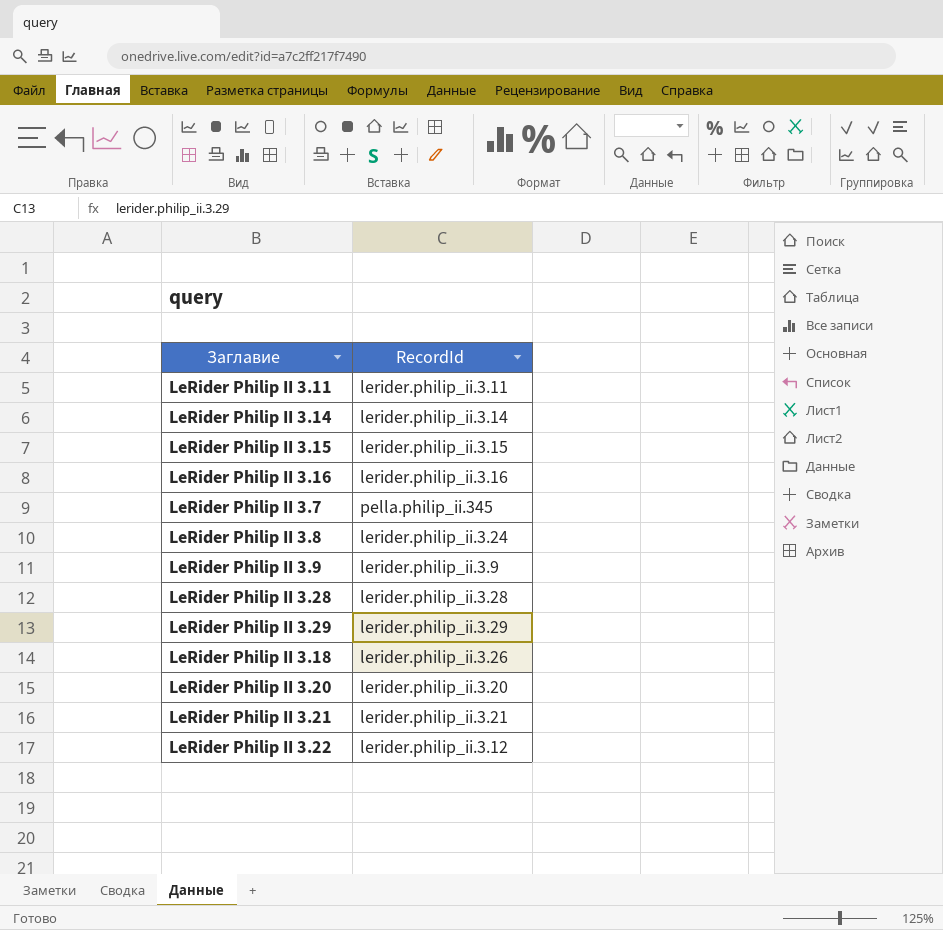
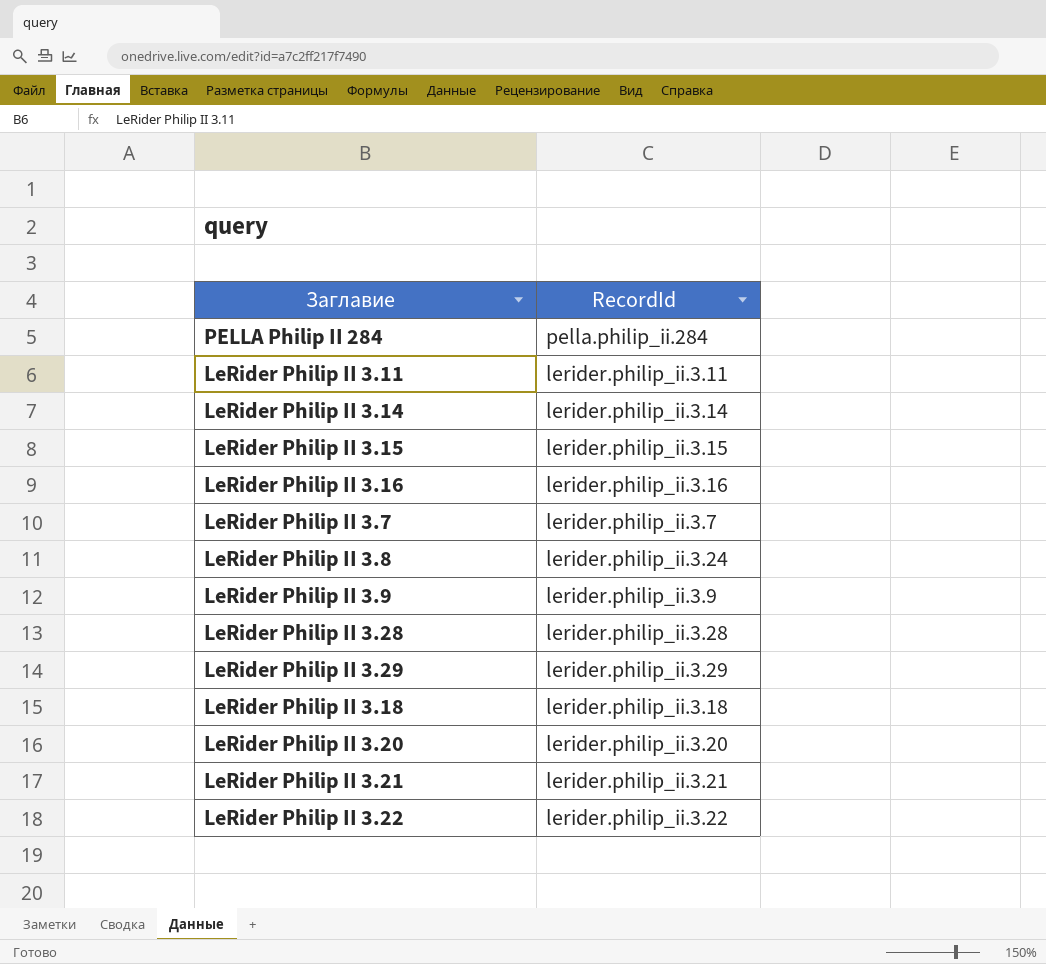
row PELLA Philip II 284: none -> pella.philip_ii.284
LeRider Philip II 3.7 | RecordId: pella.philip_ii.345 -> lerider.philip_ii.3.7
LeRider Philip II 3.18 | RecordId: lerider.philip_ii.3.26 -> lerider.philip_ii.3.18
LeRider Philip II 3.22 | RecordId: lerider.philip_ii.3.12 -> lerider.philip_ii.3.22

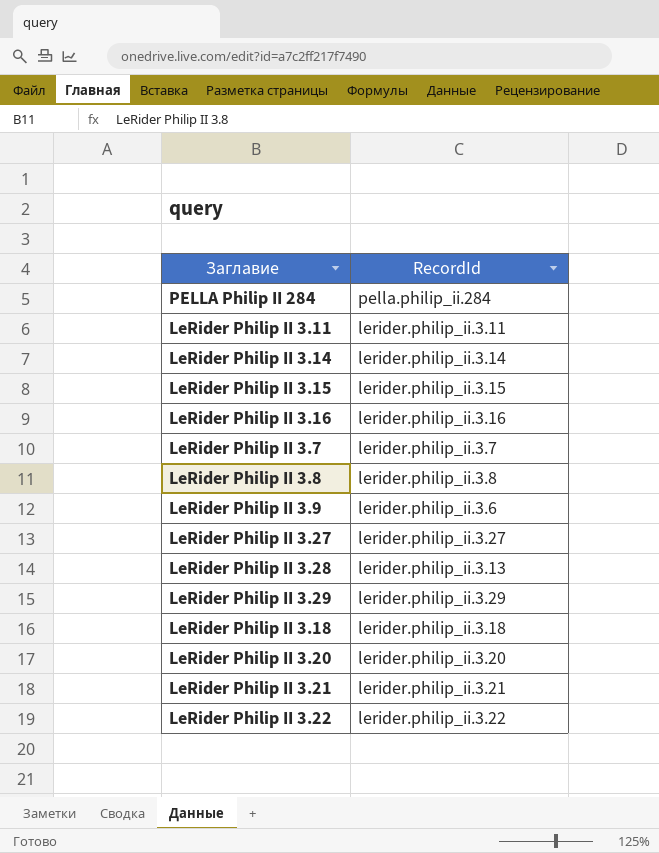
LeRider Philip II 3.8 | RecordId: lerider.philip_ii.3.24 -> lerider.philip_ii.3.8
LeRider Philip II 3.9 | RecordId: lerider.philip_ii.3.9 -> lerider.philip_ii.3.6
row LeRider Philip II 3.27: none -> lerider.philip_ii.3.27
LeRider Philip II 3.28 | RecordId: lerider.philip_ii.3.28 -> lerider.philip_ii.3.13

